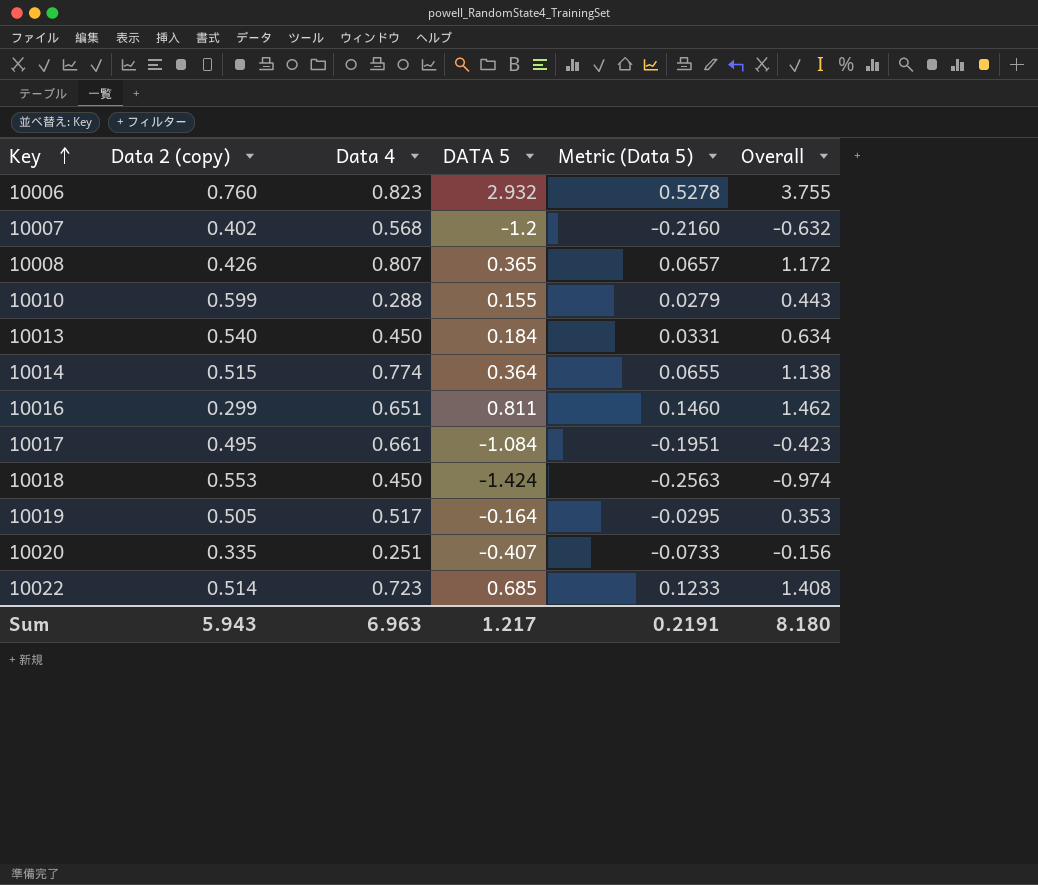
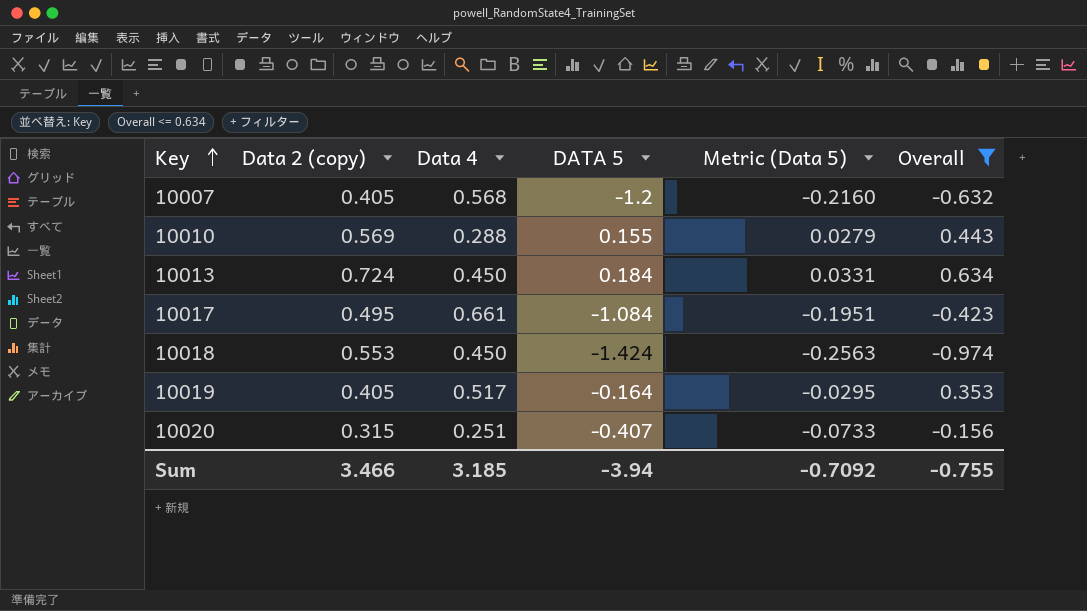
filter: none -> Overall <= 0.634
10007 | Data 2 (copy): 0.402 -> 0.405
10010 | Data 2 (copy): 0.599 -> 0.569
10013 | Data 2 (copy): 0.540 -> 0.724
10019 | Data 2 (copy): 0.505 -> 0.405
10020 | Data 2 (copy): 0.335 -> 0.315
Sum | Data 2 (copy): 5.943 -> 3.466
Sum | Data 4: 6.963 -> 3.185
Sum | DATA 5: 1.217 -> -3.94
Sum | Metric (Data 5): 0.2191 -> -0.7092
Sum | Overall: 8.180 -> -0.755

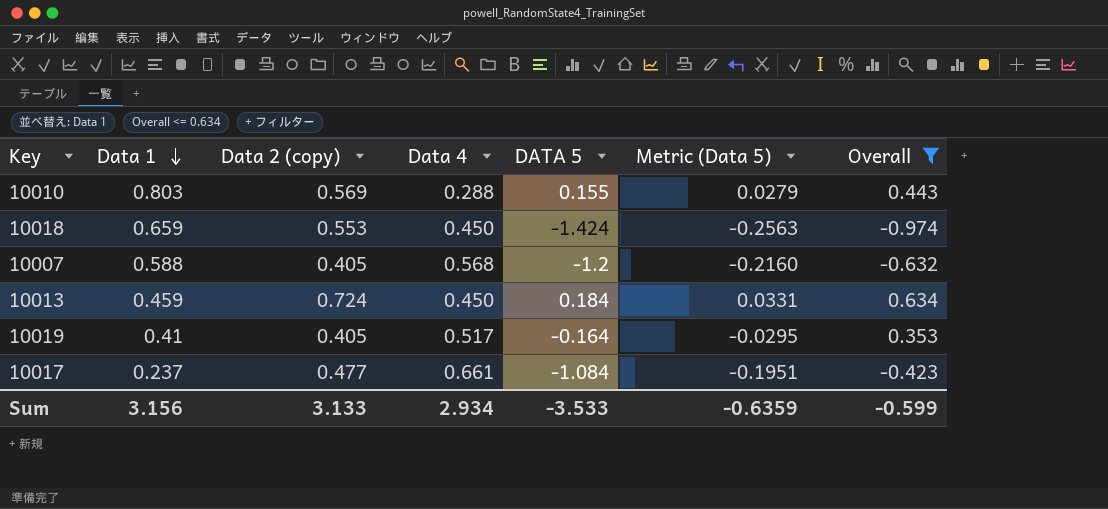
row order: Key ascending -> Data 1 descending
column Data 1 | position: none -> 2
row 10020: 0.315 | 0.251 | -0.407 | -0.0733 | -0.156 -> none
10017 | Data 2 (copy): 0.495 -> 0.477
Sum | Data 2 (copy): 3.466 -> 3.133
Sum | Data 4: 3.185 -> 2.934
Sum | DATA 5: -3.94 -> -3.533
Sum | Metric (Data 5): -0.7092 -> -0.6359
Sum | Overall: -0.755 -> -0.599

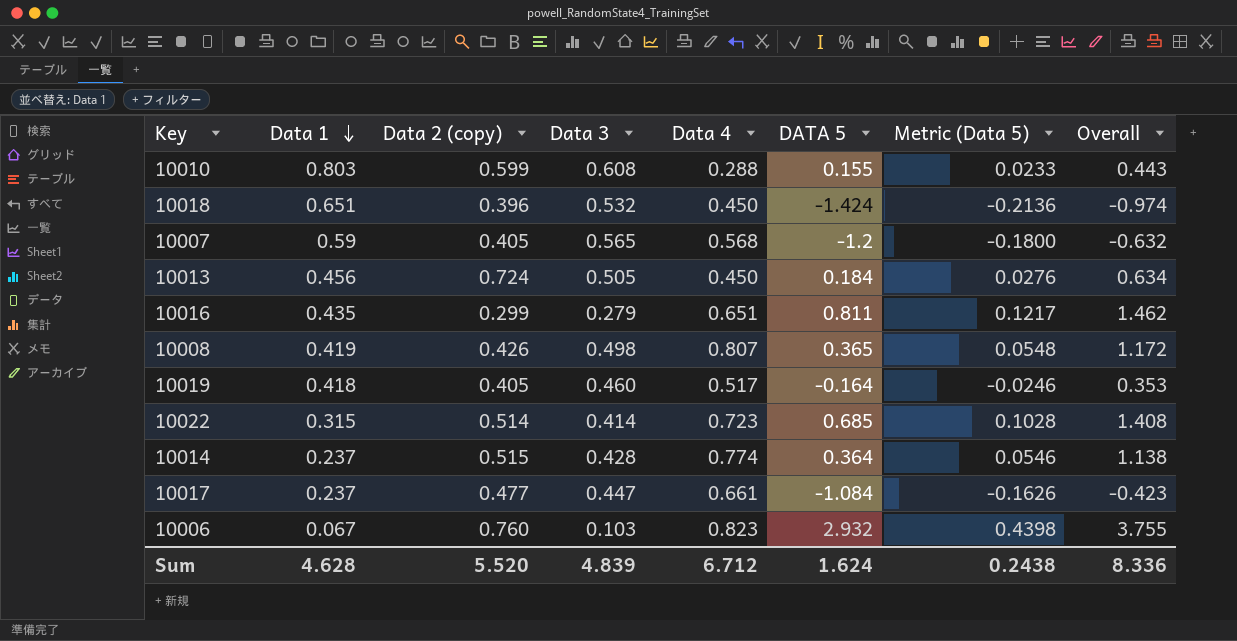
filter: Overall <= 0.634 -> none
column Data 3 | position: none -> 4
column Metric (Data 5) | formula: [DATA 5] * 0.18 -> [DATA 5] * 0.15
10010 | Data 2 (copy): 0.569 -> 0.599
10018 | Data 1: 0.659 -> 0.651
10018 | Data 2 (copy): 0.553 -> 0.396
10007 | Data 1: 0.588 -> 0.59
10013 | Data 1: 0.459 -> 0.456
10019 | Data 1: 0.41 -> 0.418
Sum | Data 1: 3.156 -> 4.628
Sum | Data 2 (copy): 3.133 -> 5.520
Sum | Data 4: 2.934 -> 6.712
Sum | DATA 5: -3.533 -> 1.624
Sum | Metric (Data 5): -0.6359 -> 0.2438
Sum | Overall: -0.599 -> 8.336

